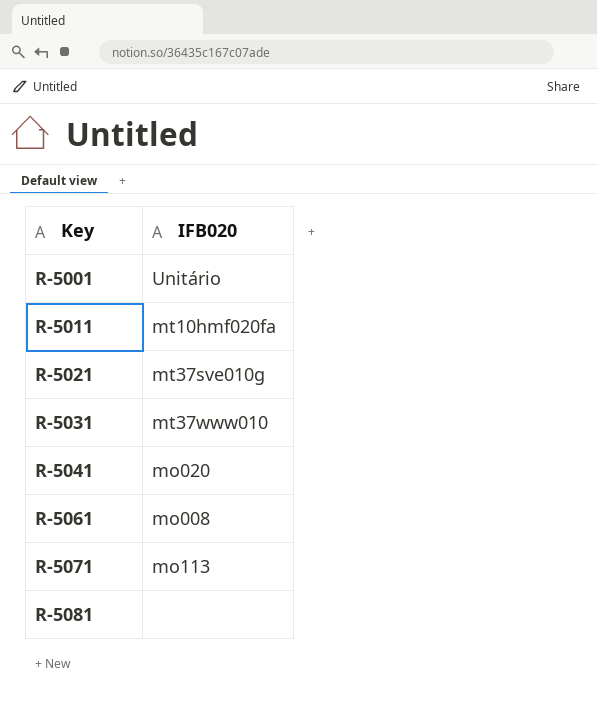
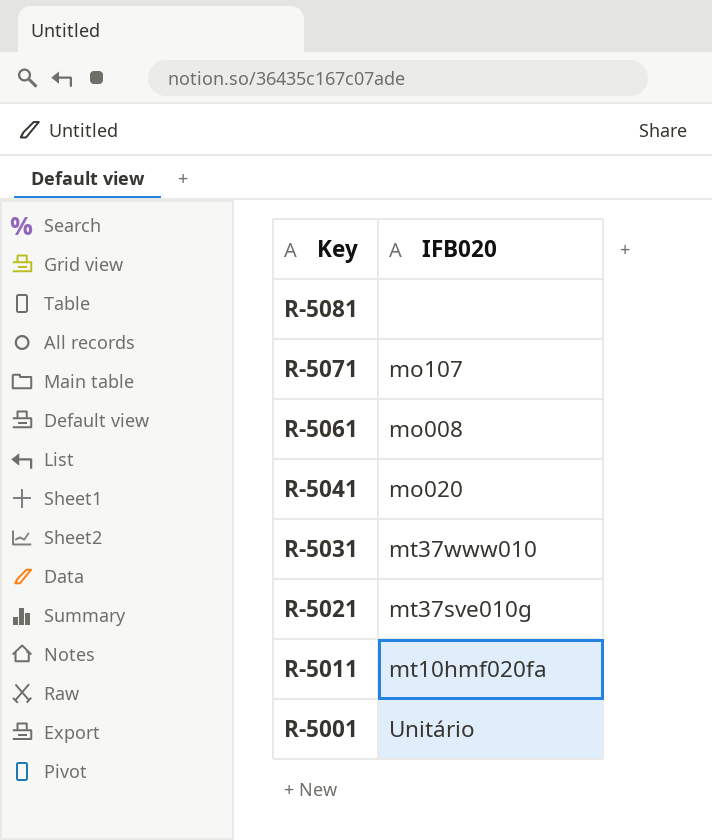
row order: Key ascending -> Key descending
R-5071 | IFB020: mo113 -> mo107

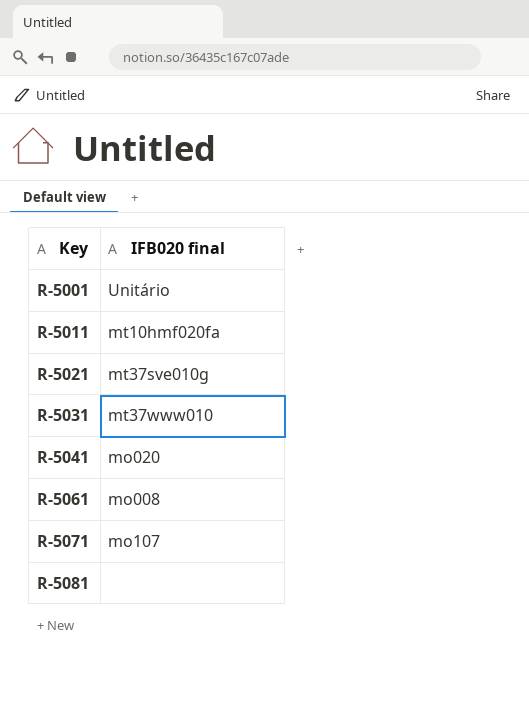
row order: Key descending -> Key ascending
column name: IFB020 -> IFB020 final

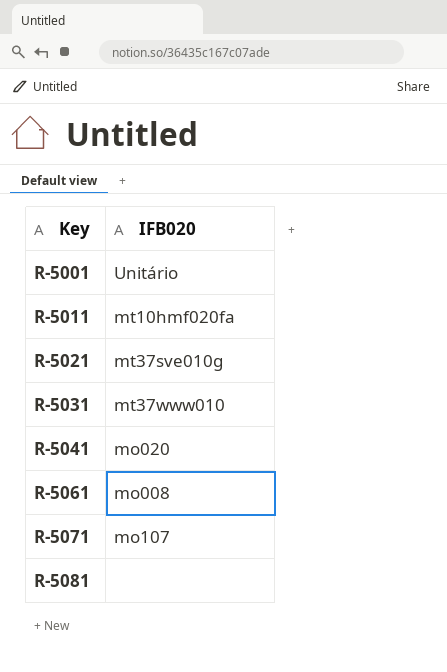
column name: IFB020 final -> IFB020

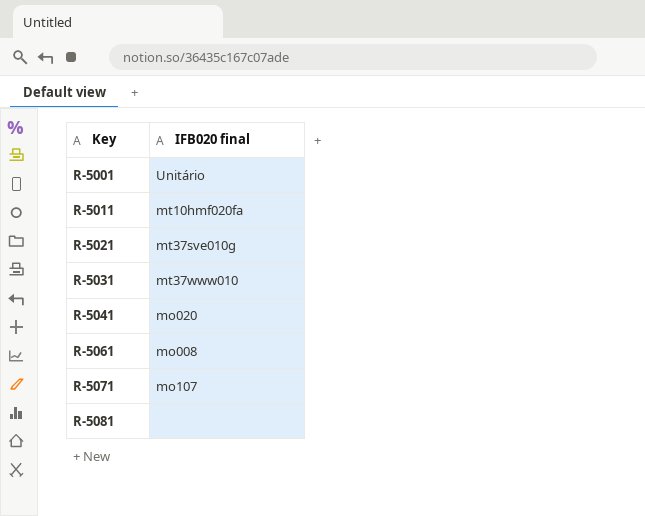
column name: IFB020 -> IFB020 final

